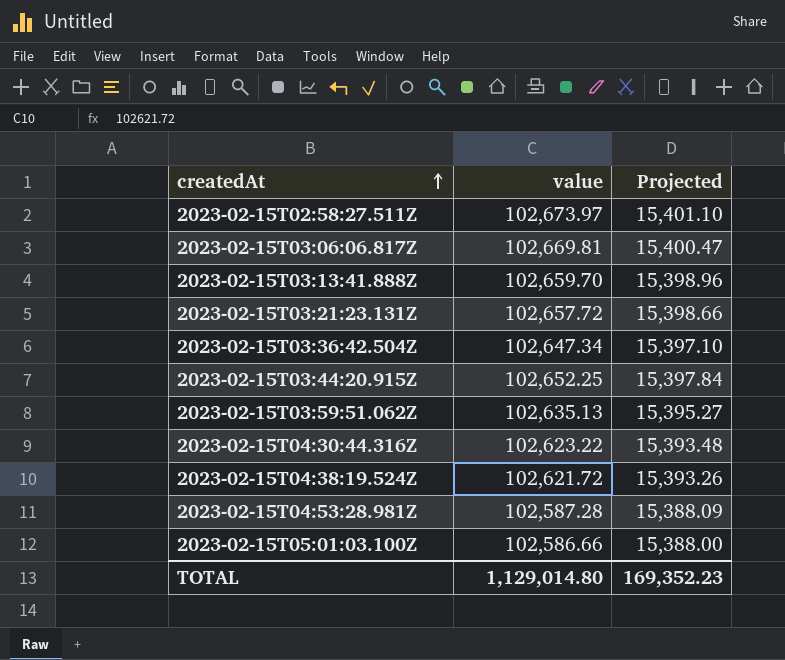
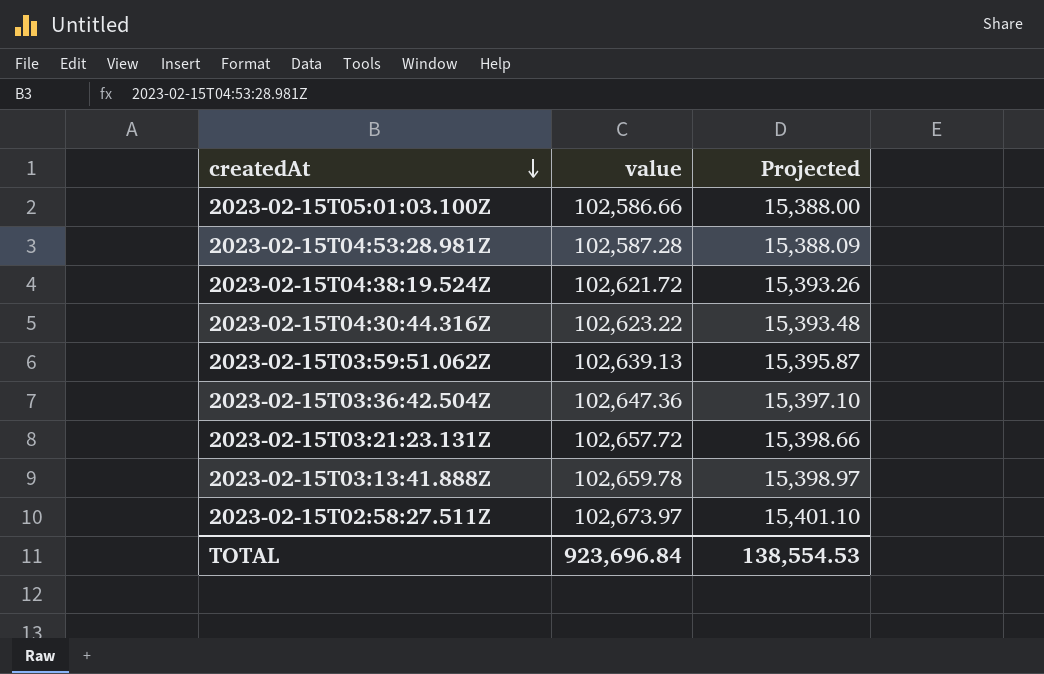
row order: createdAt ascending -> createdAt descending
row 2023-02-15T03:06:06.817Z: 102,669.81 | 15,400.47 -> none
row 2023-02-15T03:44:20.915Z: 102,652.25 | 15,397.84 -> none
2023-02-15T03:59:51.062Z | value: 102,635.13 -> 102,639.13
2023-02-15T03:59:51.062Z | Projected: 15,395.27 -> 15,395.87
2023-02-15T03:36:42.504Z | value: 102,647.34 -> 102,647.36
2023-02-15T03:13:41.888Z | value: 102,659.70 -> 102,659.78
2023-02-15T03:13:41.888Z | Projected: 15,398.96 -> 15,398.97
TOTAL | value: 1,129,014.80 -> 923,696.84
TOTAL | Projected: 169,352.23 -> 138,554.53

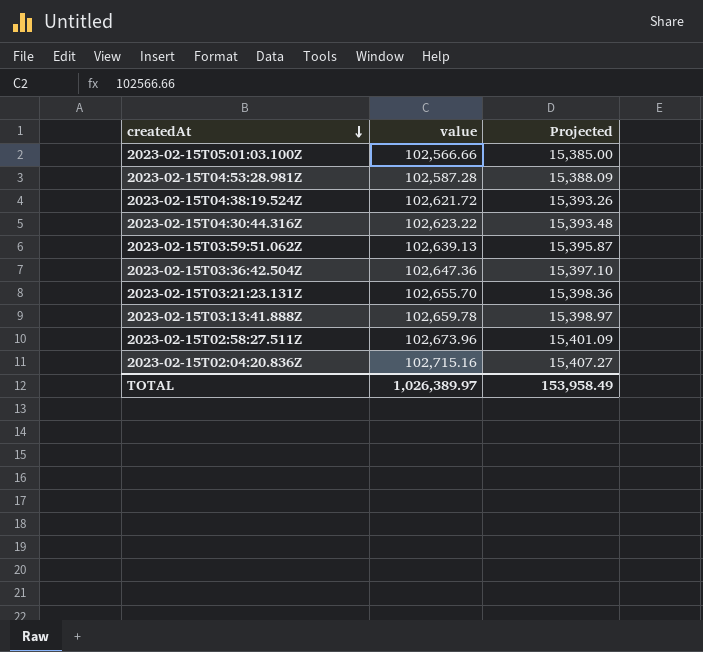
2023-02-15T05:01:03.100Z | value: 102,586.66 -> 102,566.66
2023-02-15T05:01:03.100Z | Projected: 15,388.00 -> 15,385.00
2023-02-15T03:21:23.131Z | value: 102,657.72 -> 102,655.70
2023-02-15T03:21:23.131Z | Projected: 15,398.66 -> 15,398.36
2023-02-15T02:58:27.511Z | value: 102,673.97 -> 102,673.96
2023-02-15T02:58:27.511Z | Projected: 15,401.10 -> 15,401.09
row 2023-02-15T02:04:20.836Z: none -> 102,715.16 | 15,407.27
TOTAL | value: 923,696.84 -> 1,026,389.97
TOTAL | Projected: 138,554.53 -> 153,958.49

